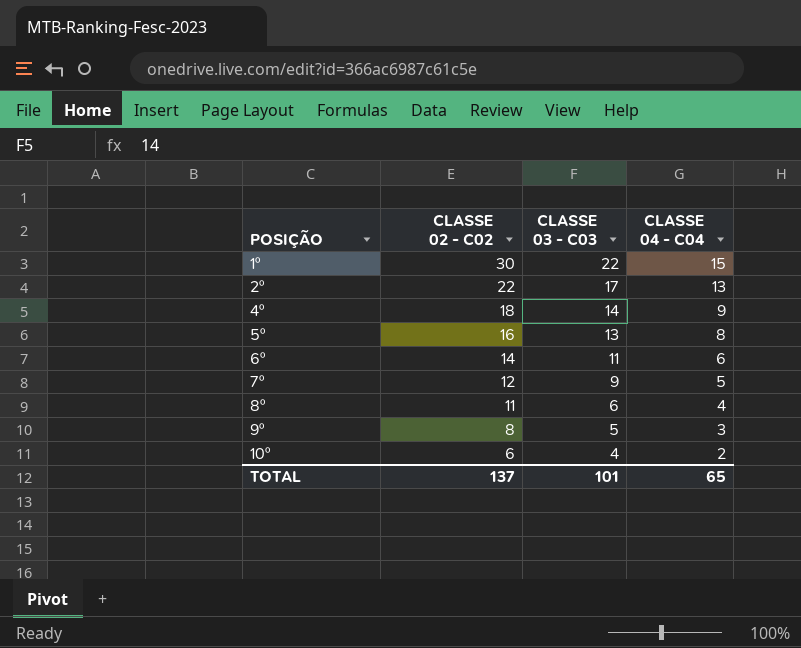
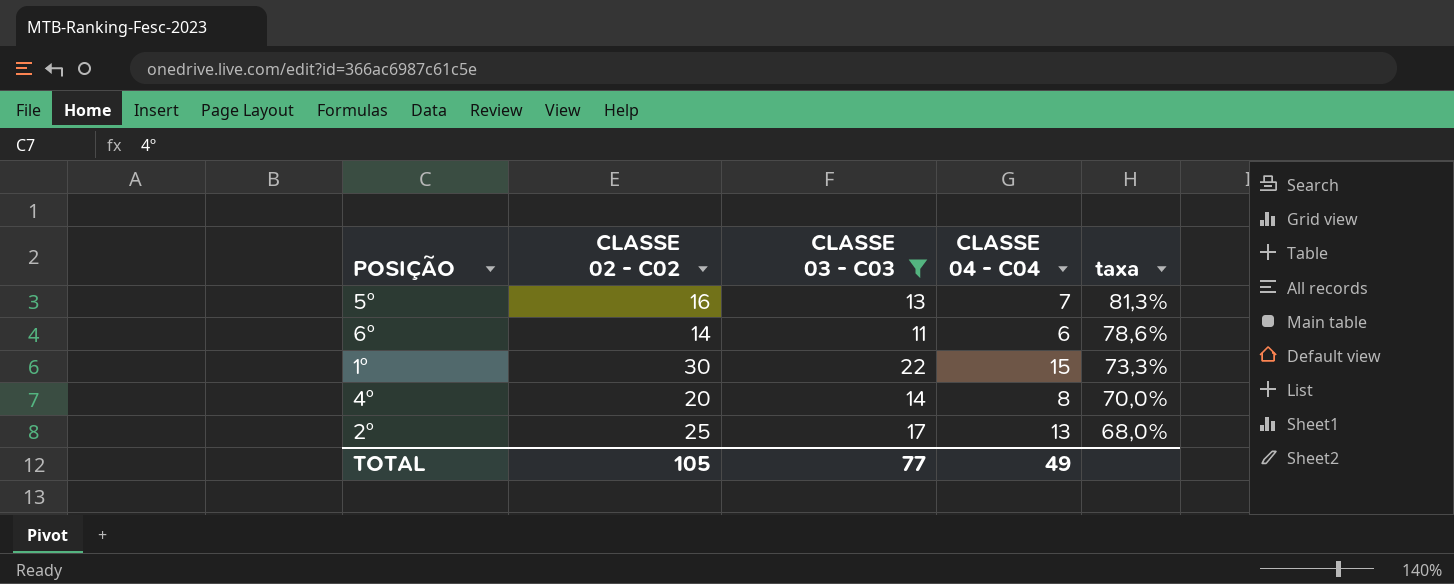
filter: none -> CLASSE 03 - C03 >= 11
row order: POSIÇÃO ascending -> taxa descending
column taxa | formula: none -> [CLASSE 03 - C03] / [CLASSE 02 - C02]
5º | CLASSE 04 - C04: 8 -> 7
4º | CLASSE 02 - C02: 18 -> 20
4º | CLASSE 04 - C04: 9 -> 8
2º | CLASSE 02 - C02: 22 -> 25
TOTAL | CLASSE 02 - C02: 137 -> 105
TOTAL | CLASSE 03 - C03: 101 -> 77
TOTAL | CLASSE 04 - C04: 65 -> 49

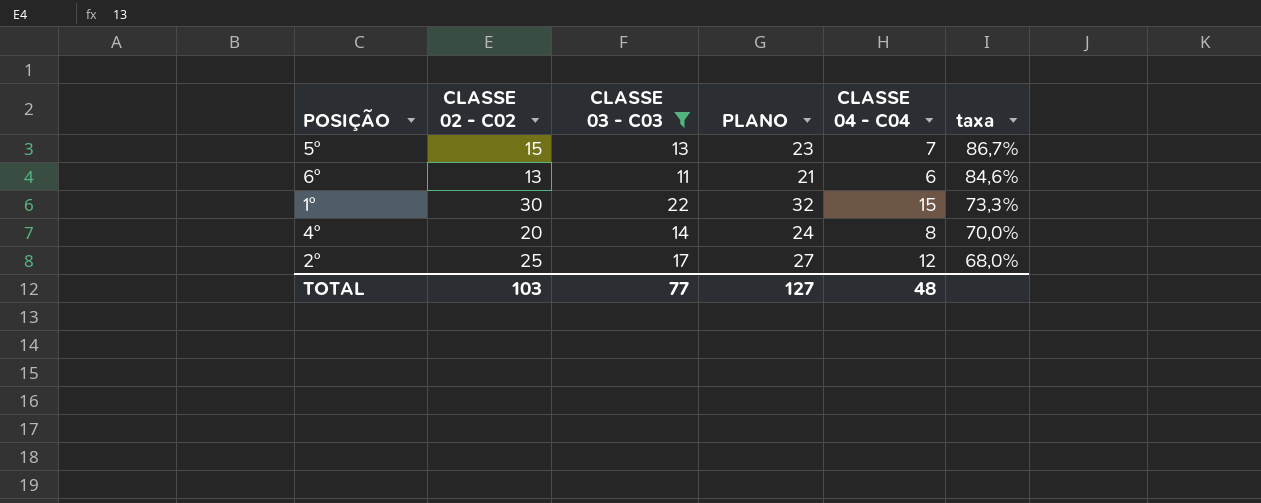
column PLANO | formula: none -> [CLASSE 03 - C03] + 10
5º | CLASSE 02 - C02: 16 -> 15
5º | taxa: 81,3% -> 86,7%
6º | CLASSE 02 - C02: 14 -> 13
6º | taxa: 78,6% -> 84,6%
2º | CLASSE 04 - C04: 13 -> 12
TOTAL | CLASSE 02 - C02: 105 -> 103
TOTAL | CLASSE 04 - C04: 49 -> 48

